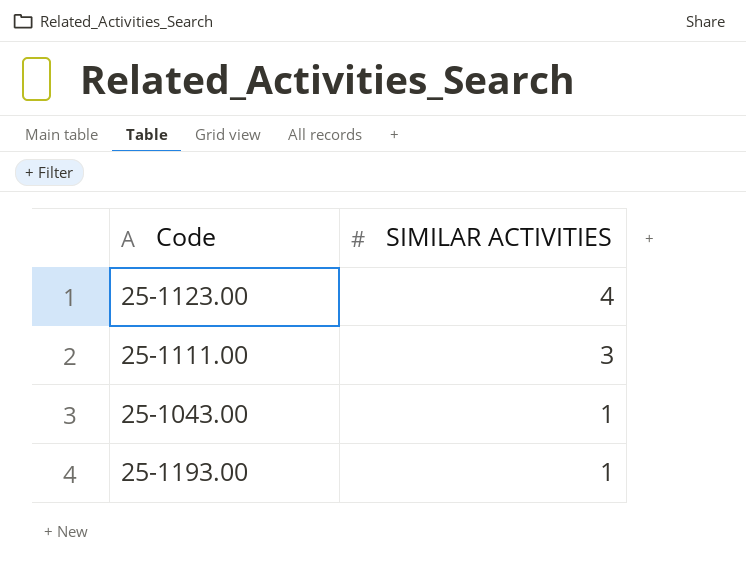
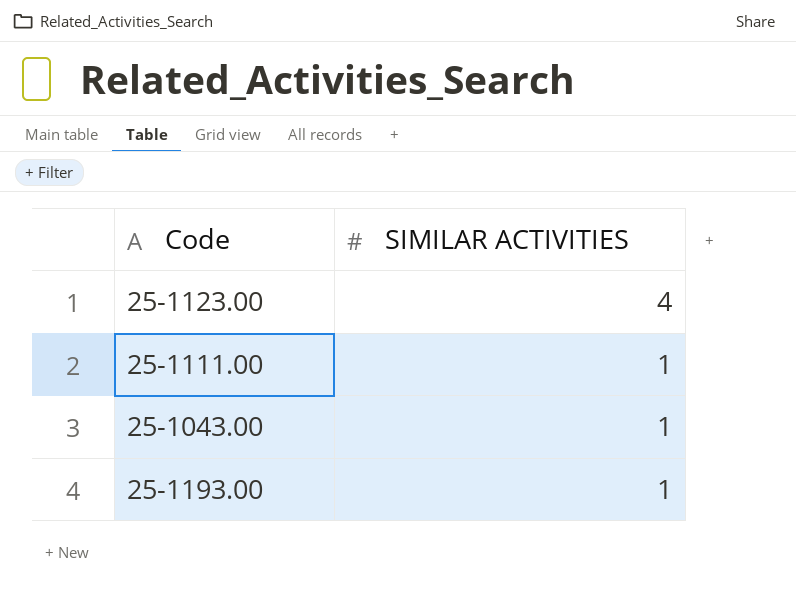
25-1111.00 | SIMILAR ACTIVITIES: 3 -> 1

